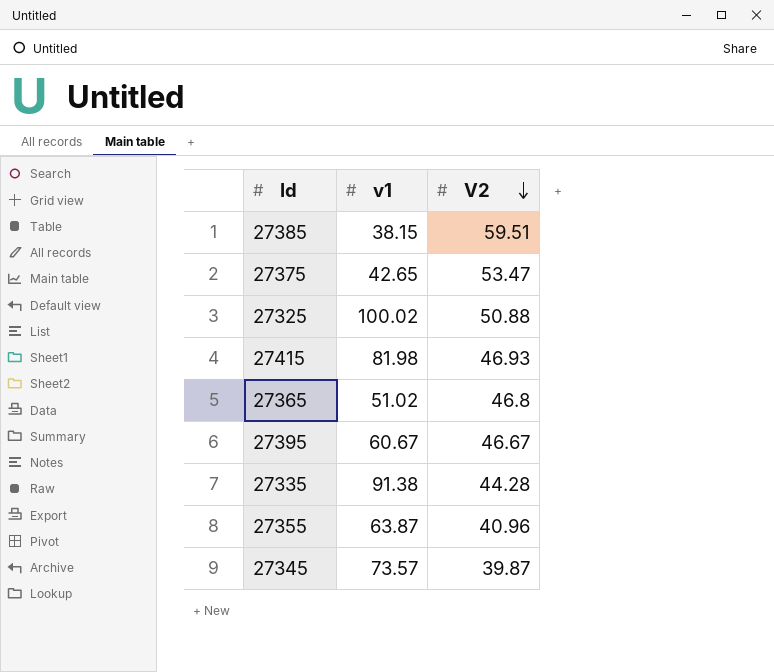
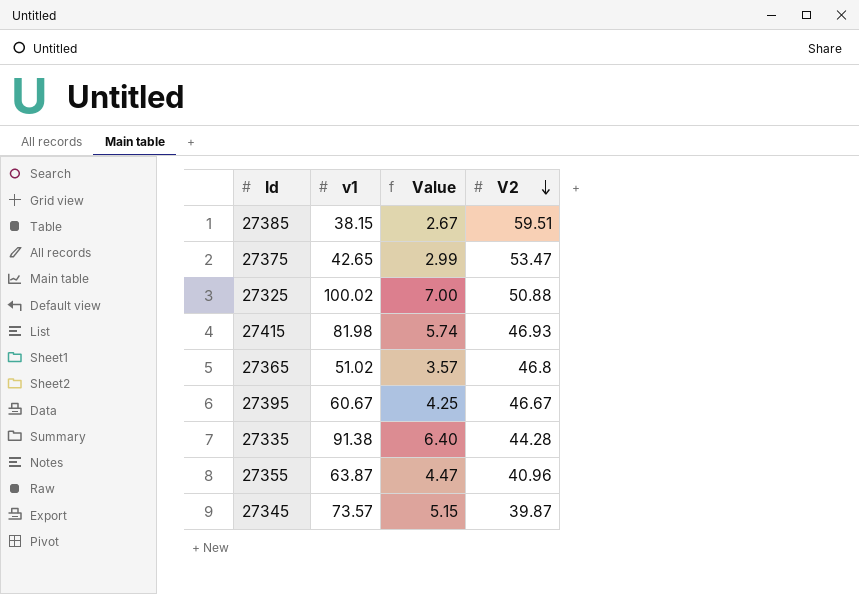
column Value | formula: none -> [v1] * 0.07

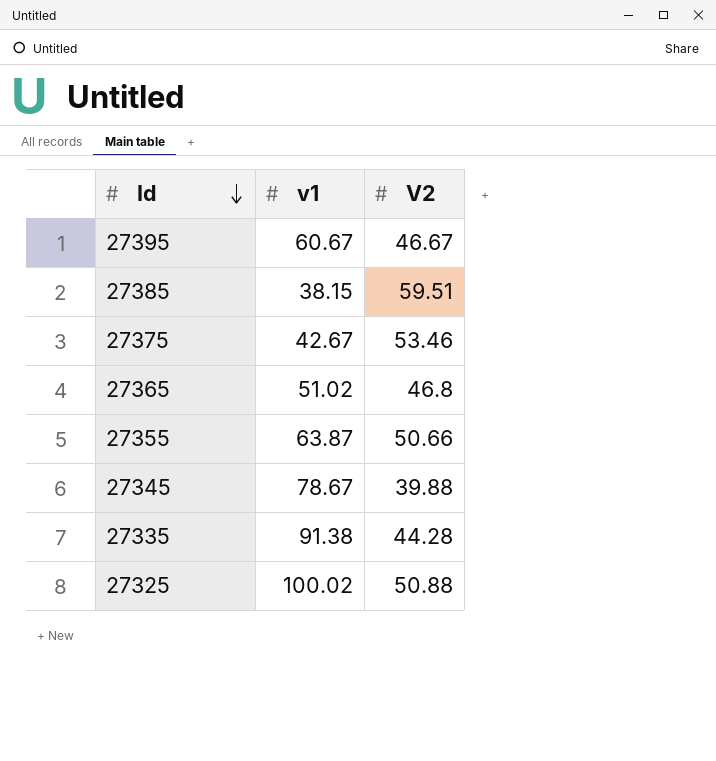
row order: V2 descending -> Id descending
column Value | formula: [v1] * 0.07 -> none
row 27415: 81.98 | 5.74 | 46.93 -> none
27375 | v1: 42.65 -> 42.67
27375 | V2: 53.47 -> 53.46
27355 | V2: 40.96 -> 50.66
27345 | v1: 73.57 -> 78.67
27345 | V2: 39.87 -> 39.88

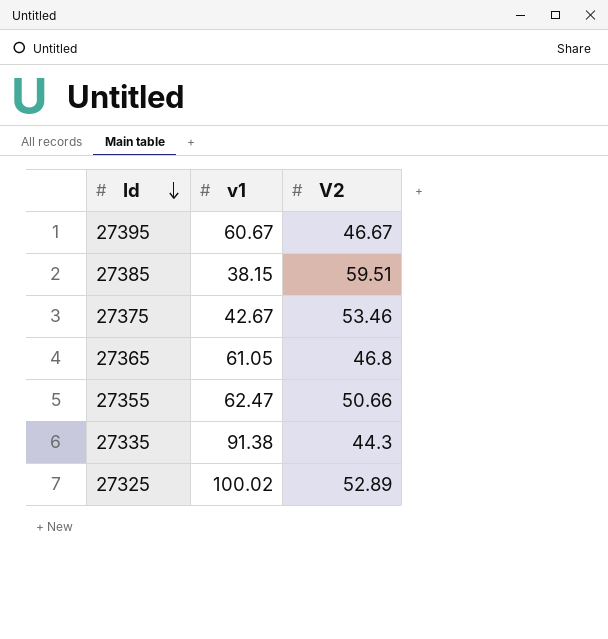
row 27345: 78.67 | 39.88 -> none
27365 | v1: 51.02 -> 61.05
27355 | v1: 63.87 -> 62.47
27335 | V2: 44.28 -> 44.3
27325 | V2: 50.88 -> 52.89

